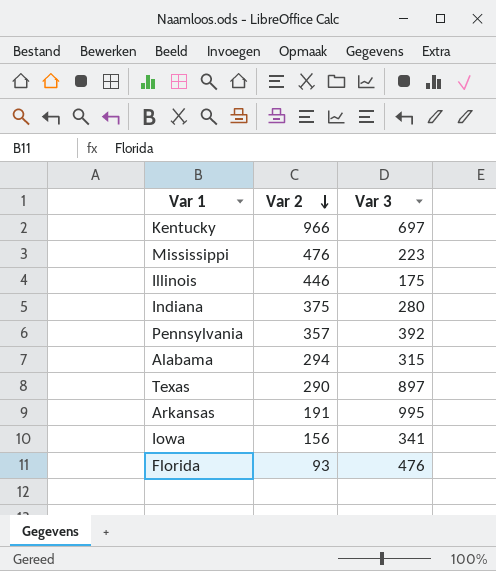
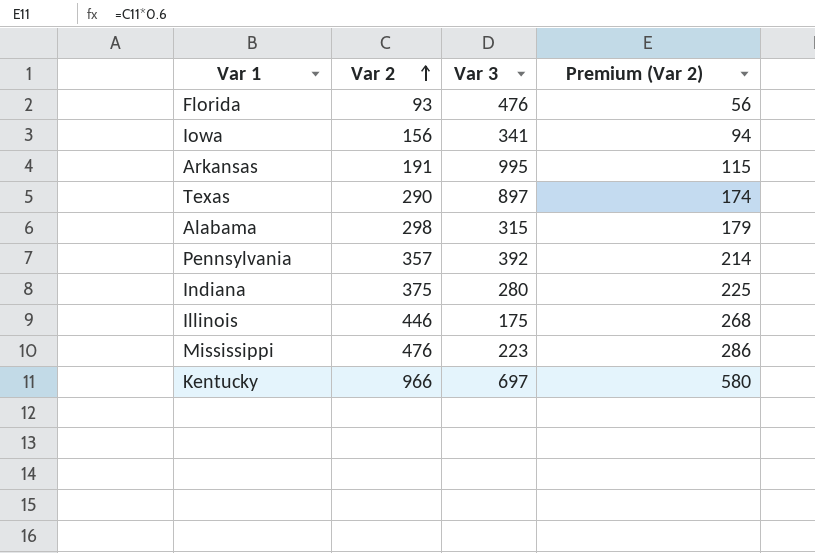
row order: Var 2 descending -> Var 2 ascending
column Premium (Var 2) | formula: none -> [Var 2] * 0.6
Alabama | Var 2: 294 -> 298

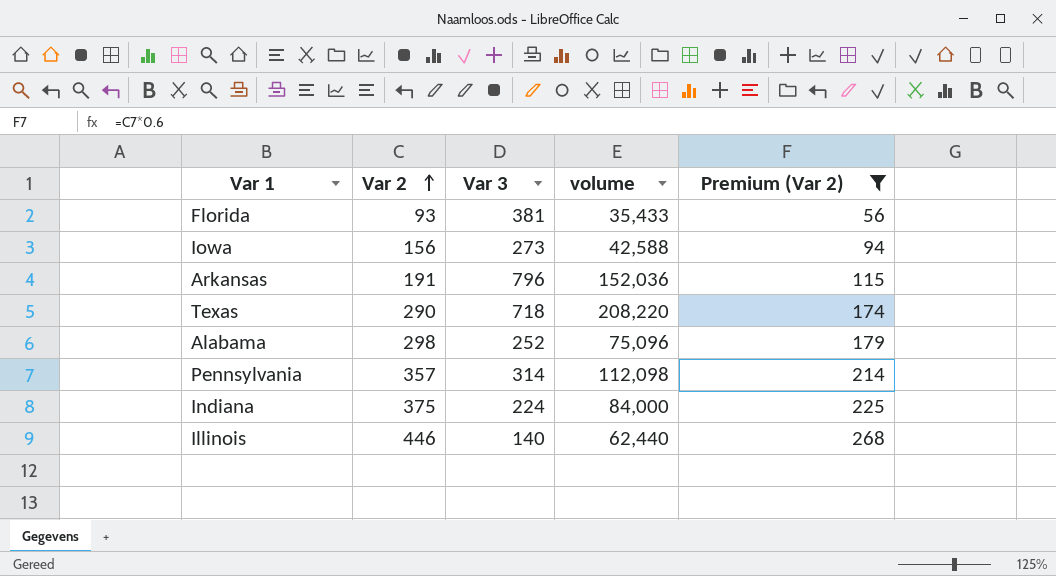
filter: none -> Premium (Var 2) <= 268
column volume | formula: none -> [Var 2] * [Var 3]
Florida | Var 3: 476 -> 381
Iowa | Var 3: 341 -> 273
Arkansas | Var 3: 995 -> 796
Texas | Var 3: 897 -> 718
Alabama | Var 3: 315 -> 252
Pennsylvania | Var 3: 392 -> 314
Indiana | Var 3: 280 -> 224
Illinois | Var 3: 175 -> 140

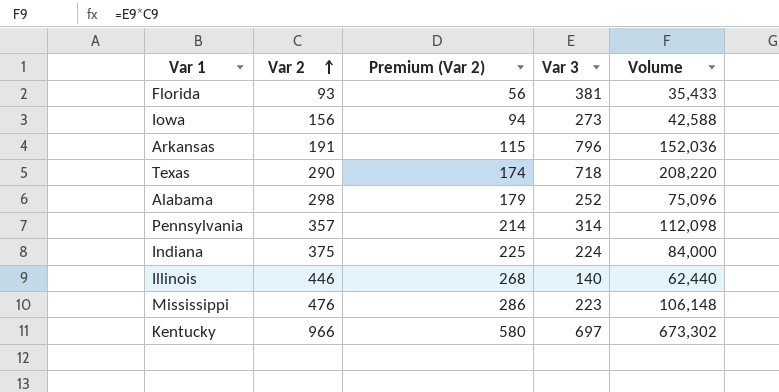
filter: Premium (Var 2) <= 268 -> none
column Premium (Var 2) | position: 5 -> 3
column name: volume -> Volume

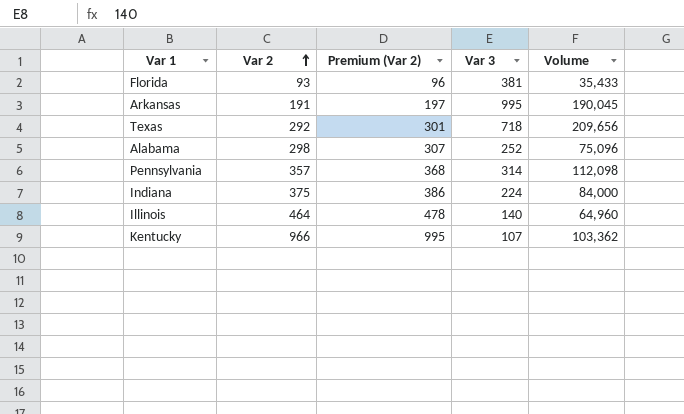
column Premium (Var 2) | formula: [Var 2] * 0.6 -> [Var 2] * 1.03
row Iowa: 156 | 94 | 273 | 42,588 -> none
row Mississippi: 476 | 286 | 223 | 106,148 -> none
Arkansas | Var 3: 796 -> 995
Arkansas | Volume: 152,036 -> 190,045
Texas | Var 2: 290 -> 292
Texas | Volume: 208,220 -> 209,656
Illinois | Var 2: 446 -> 464
Illinois | Volume: 62,440 -> 64,960
Kentucky | Var 3: 697 -> 107
Kentucky | Volume: 673,302 -> 103,362

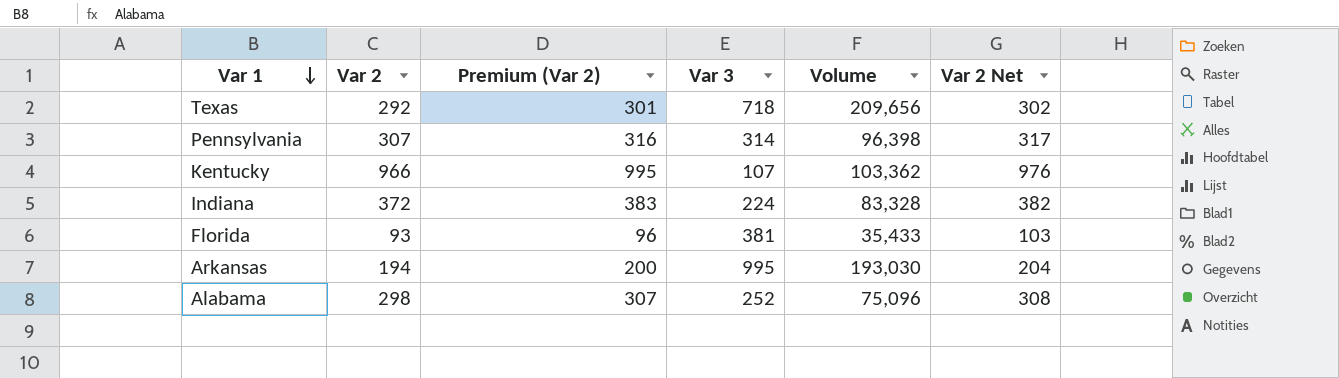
row order: Var 2 ascending -> Var 1 descending
column Var 2 Net | formula: none -> [Var 2] + 10
row Illinois: 464 | 478 | 140 | 64,960 -> none
Pennsylvania | Var 2: 357 -> 307
Pennsylvania | Premium (Var 2): 368 -> 316
Pennsylvania | Volume: 112,098 -> 96,398
Indiana | Var 2: 375 -> 372
Indiana | Premium (Var 2): 386 -> 383
Indiana | Volume: 84,000 -> 83,328
Arkansas | Var 2: 191 -> 194
Arkansas | Premium (Var 2): 197 -> 200
Arkansas | Volume: 190,045 -> 193,030

